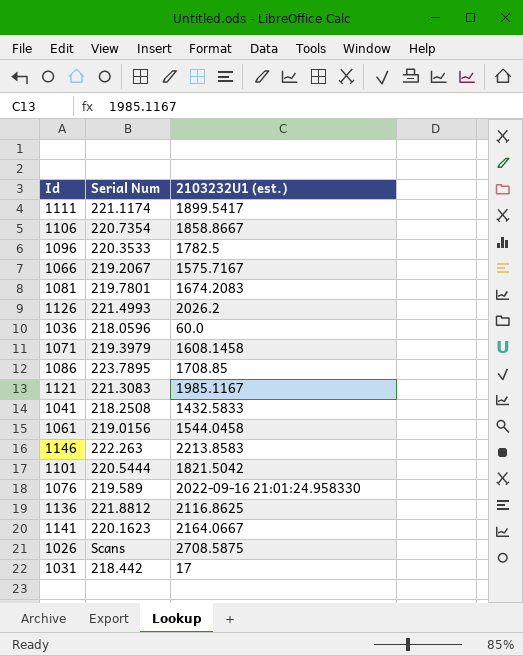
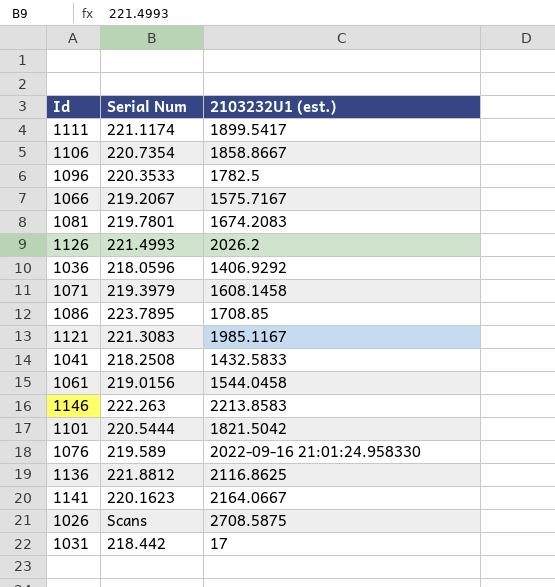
1036 | 2103232U1 (est.): 60.0 -> 1406.9292

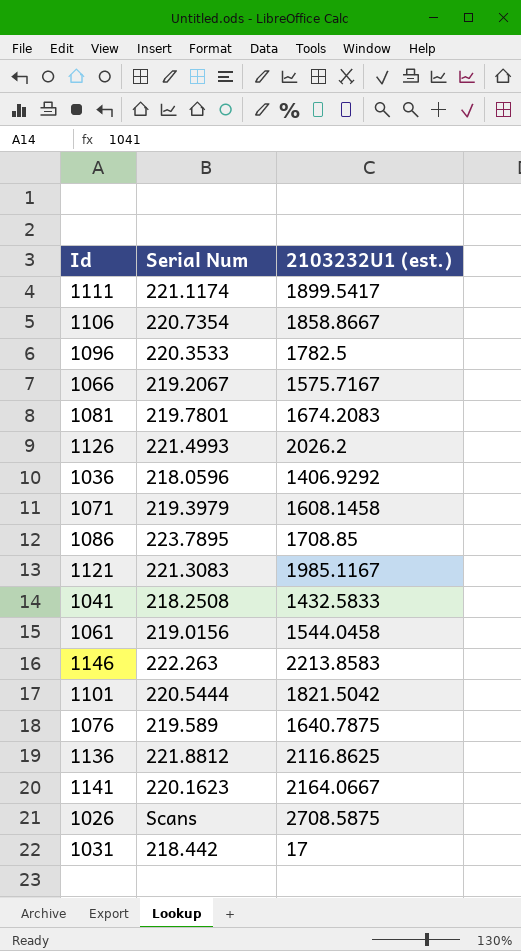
1076 | 2103232U1 (est.): 2022-09-16 21:01:24.958330 -> 1640.7875

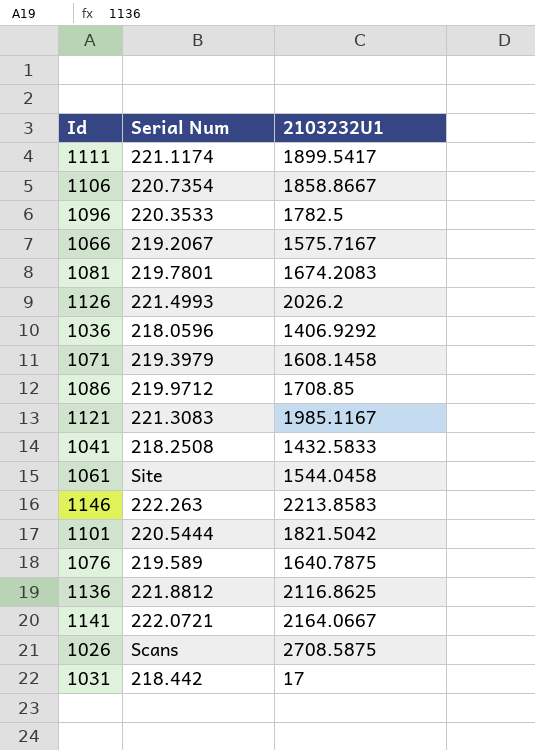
column name: 2103232U1 (est.) -> 2103232U1
1086 | Serial Num: 223.7895 -> 219.9712
1061 | Serial Num: 219.0156 -> Site
1141 | Serial Num: 220.1623 -> 222.0721

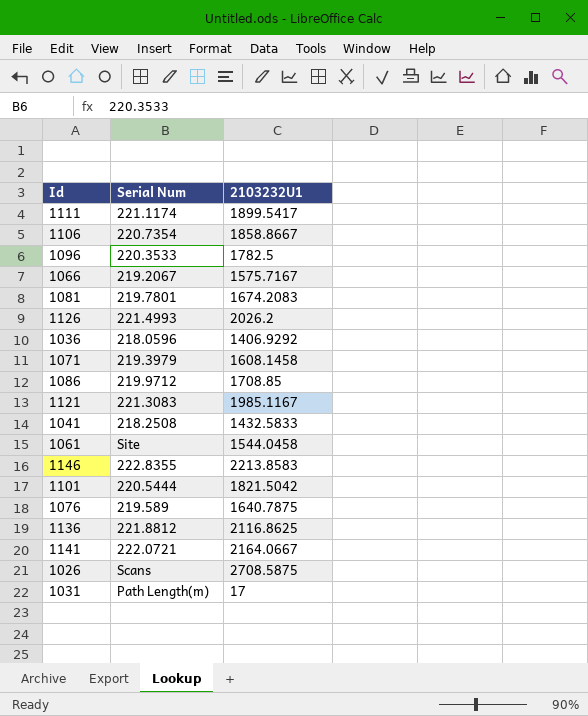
1146 | Serial Num: 222.263 -> 222.8355
1031 | Serial Num: 218.442 -> Path Length(m)

